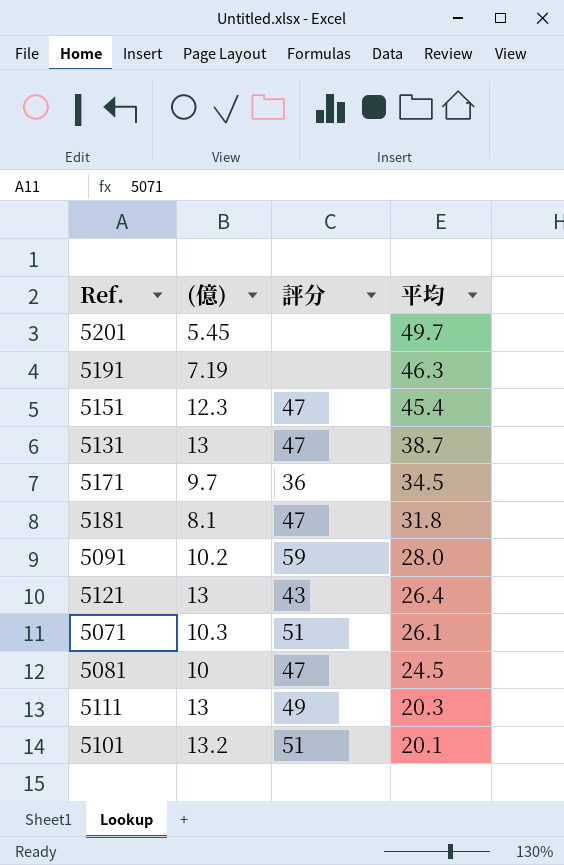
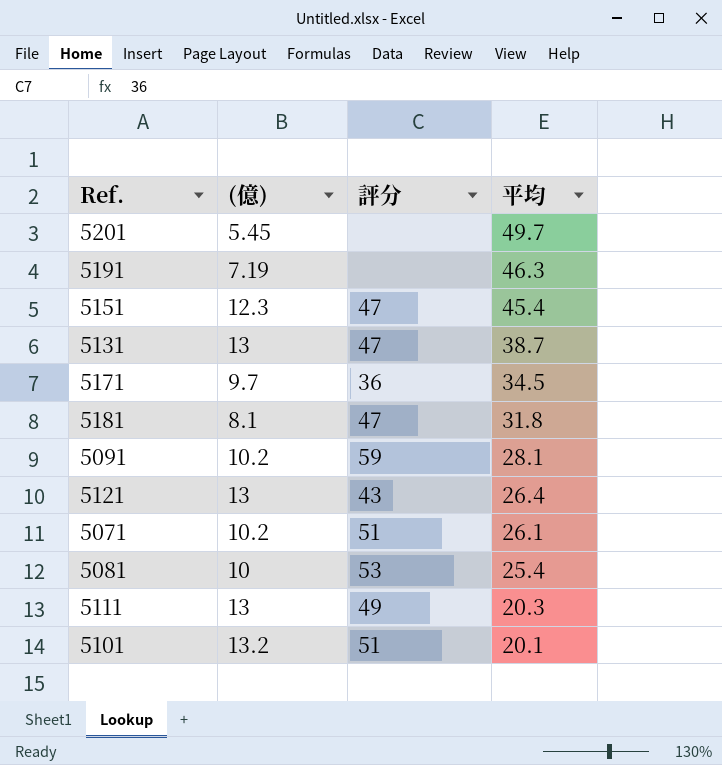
5091 | 平均: 28.0 -> 28.1
5071 | (億): 10.3 -> 10.2
5081 | 評分: 47 -> 53
5081 | 平均: 24.5 -> 25.4

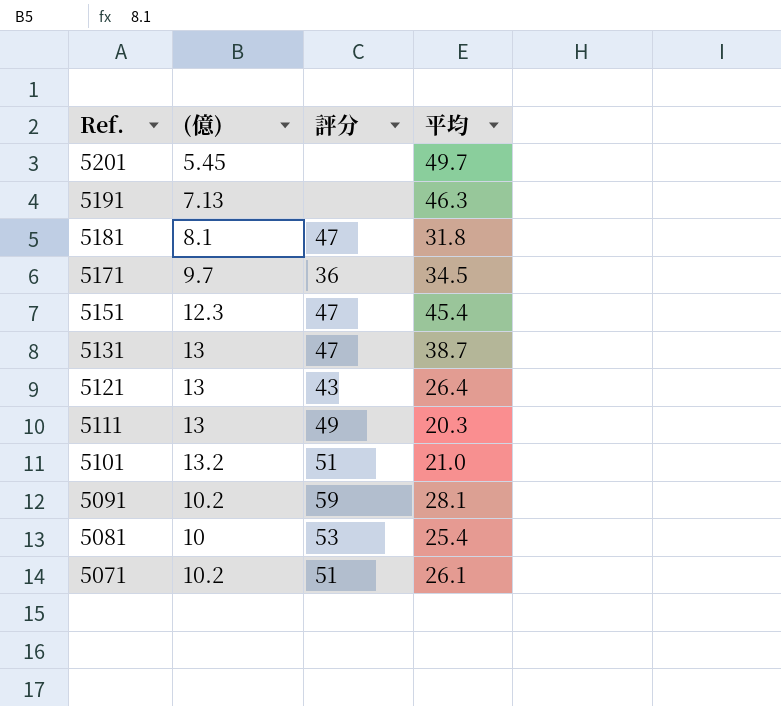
row order: 平均 descending -> Ref. descending
5191 | (億): 7.19 -> 7.13
5101 | 平均: 20.1 -> 21.0

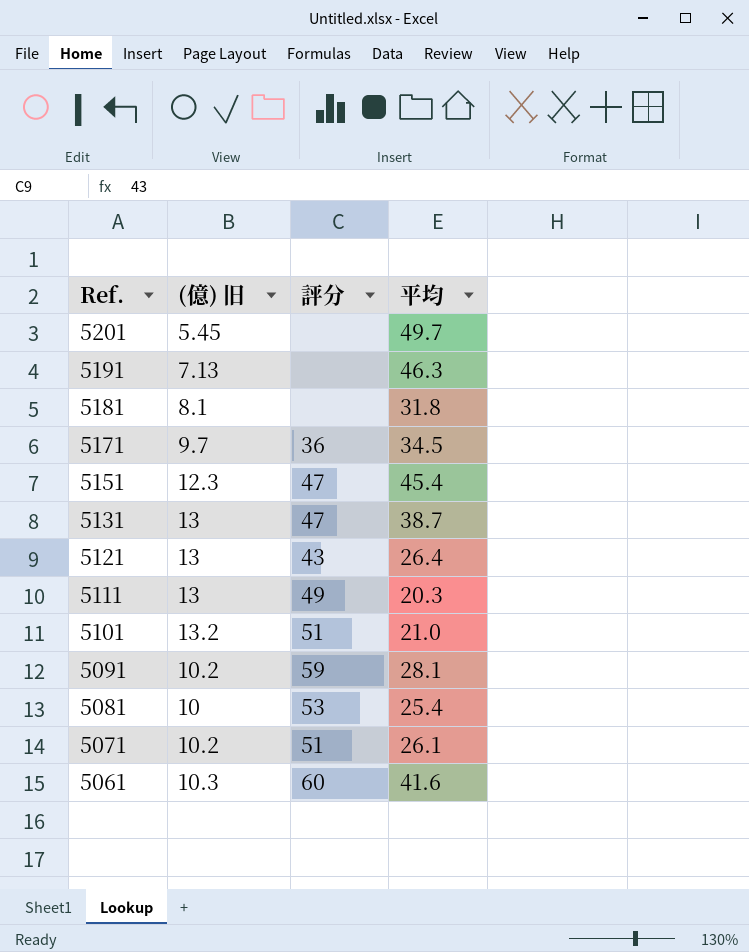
column name: (億) -> (億) 旧
5181 | 評分: 47 -> none
row 5061: none -> 10.3 | 60 | 41.6

